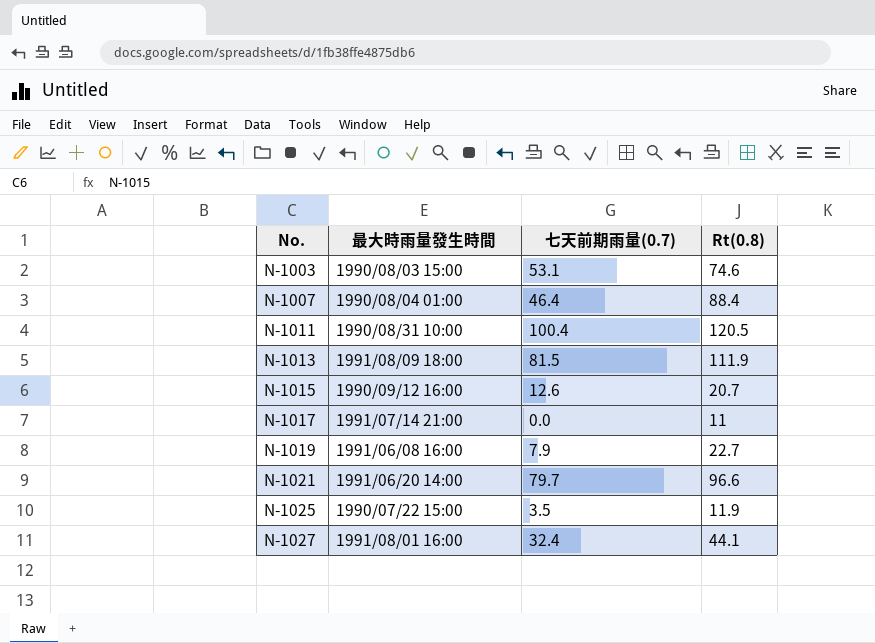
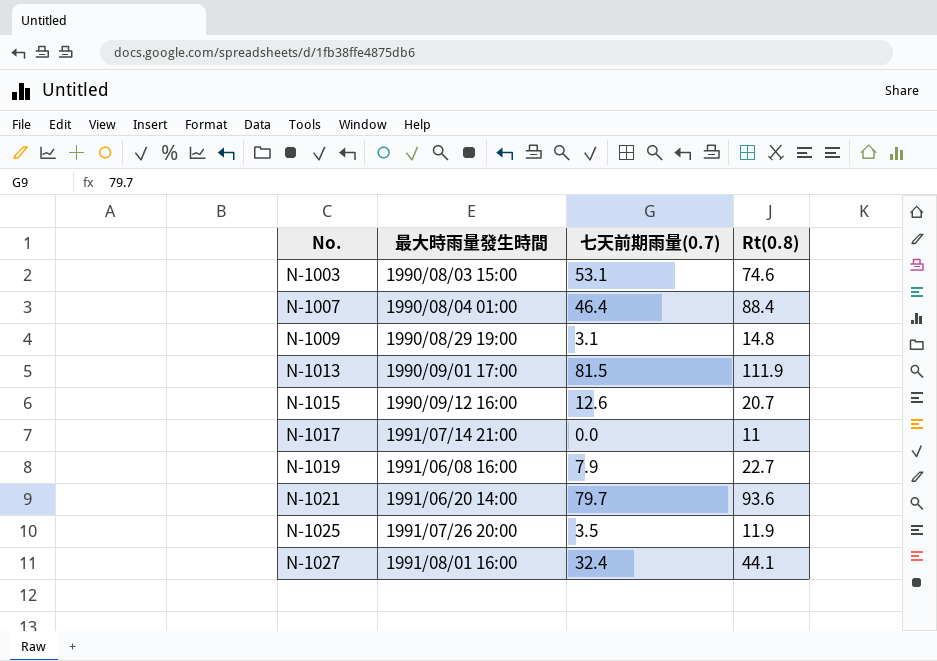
row N-1011: 1990/08/31 10:00 | 100.4 | 120.5 -> none
row N-1009: none -> 1990/08/29 19:00 | 3.1 | 14.8
N-1013 | 最大時雨量發生時間: 1991/08/09 18:00 -> 1990/09/01 17:00
N-1021 | Rt(0.8): 96.6 -> 93.6
N-1025 | 最大時雨量發生時間: 1990/07/22 15:00 -> 1991/07/26 20:00

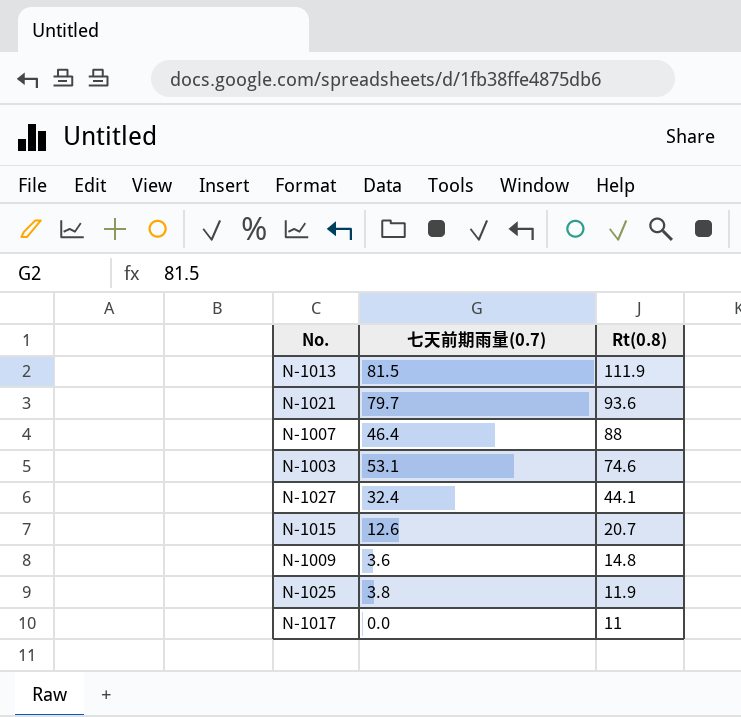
row order: No. ascending -> Rt(0.8) descending
column 最大時雨量發生時間 | position: 2 -> none
row N-1019: 1991/06/08 16:00 | 7.9 | 22.7 -> none
N-1007 | Rt(0.8): 88.4 -> 88
N-1009 | 七天前期雨量(0.7): 3.1 -> 3.6
N-1025 | 七天前期雨量(0.7): 3.5 -> 3.8

